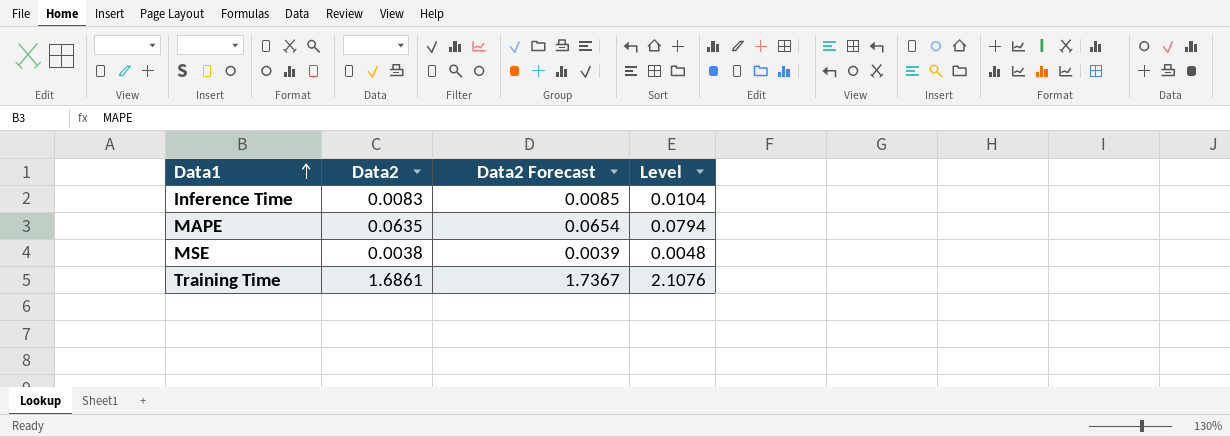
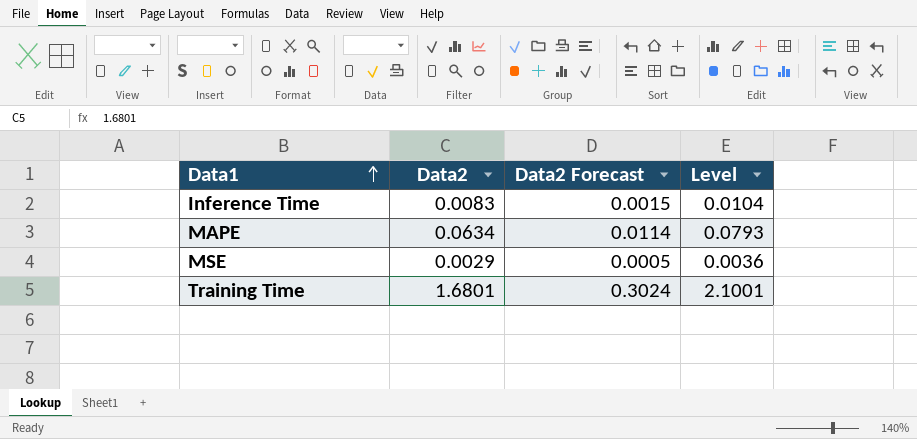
column Data2 Forecast | formula: [Data2] * 1.03 -> [Data2] * 0.18
MAPE | Data2: 0.0635 -> 0.0634
MAPE | Level: 0.0794 -> 0.0793
MSE | Data2: 0.0038 -> 0.0029
MSE | Level: 0.0048 -> 0.0036
Training Time | Data2: 1.6861 -> 1.6801
Training Time | Level: 2.1076 -> 2.1001

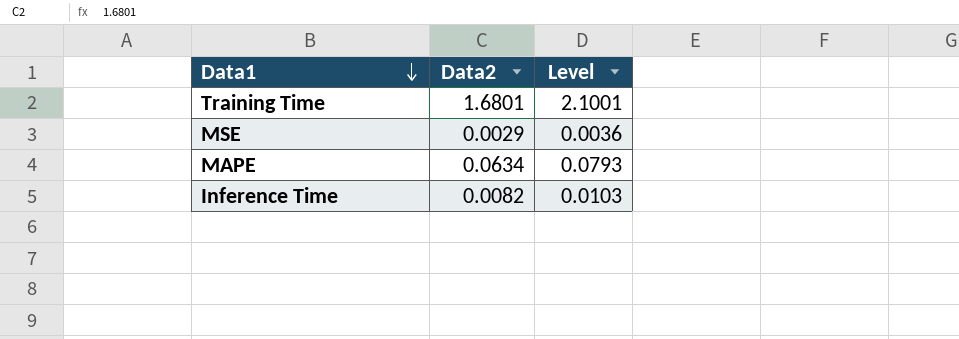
row order: Data1 ascending -> Data1 descending
column Data2 Forecast | formula: [Data2] * 0.18 -> none
Inference Time | Data2: 0.0083 -> 0.0082
Inference Time | Level: 0.0104 -> 0.0103

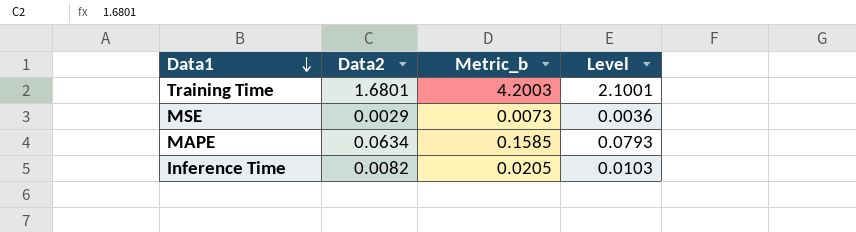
column Metric_b | formula: none -> [Data2] * 2.5

